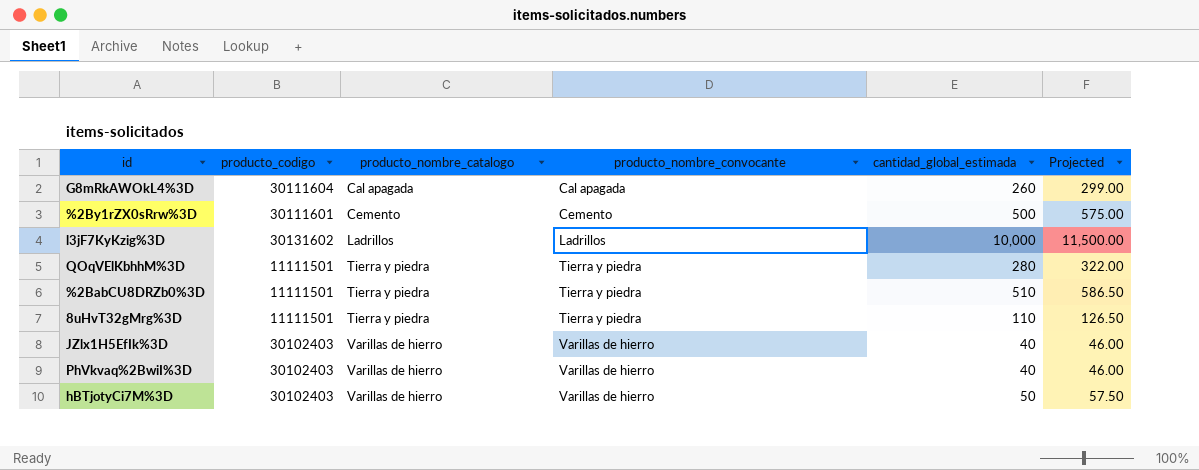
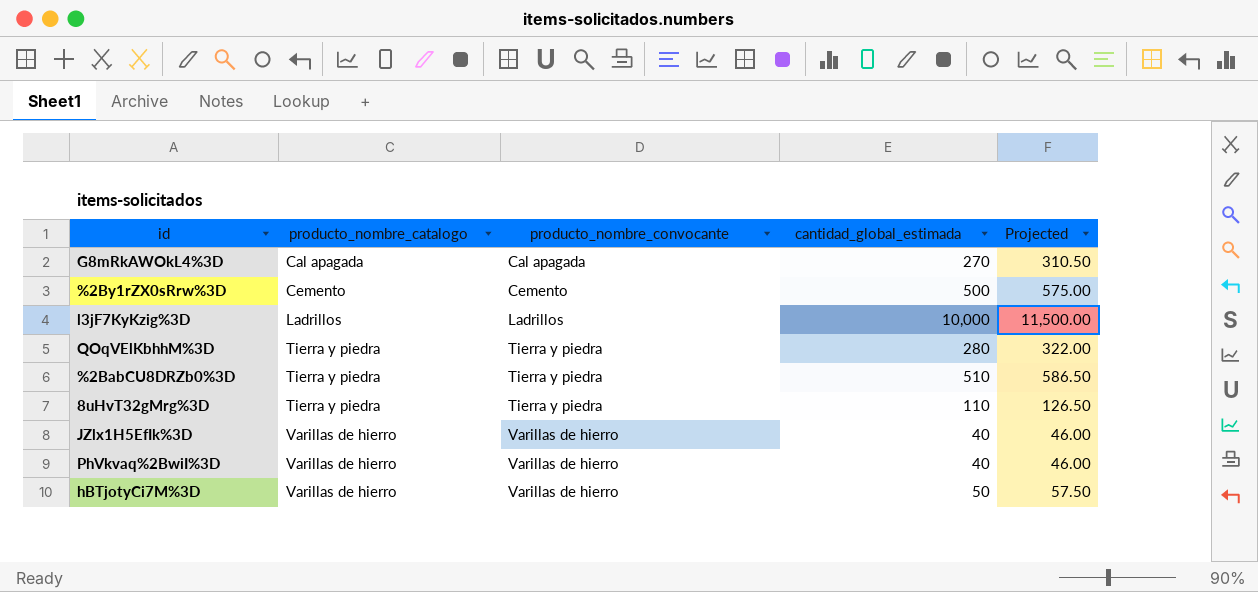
column producto_codigo | position: 2 -> none
G8mRkAWOkL4%3D | cantidad_global_estimada: 260 -> 270
G8mRkAWOkL4%3D | Projected: 299.00 -> 310.50

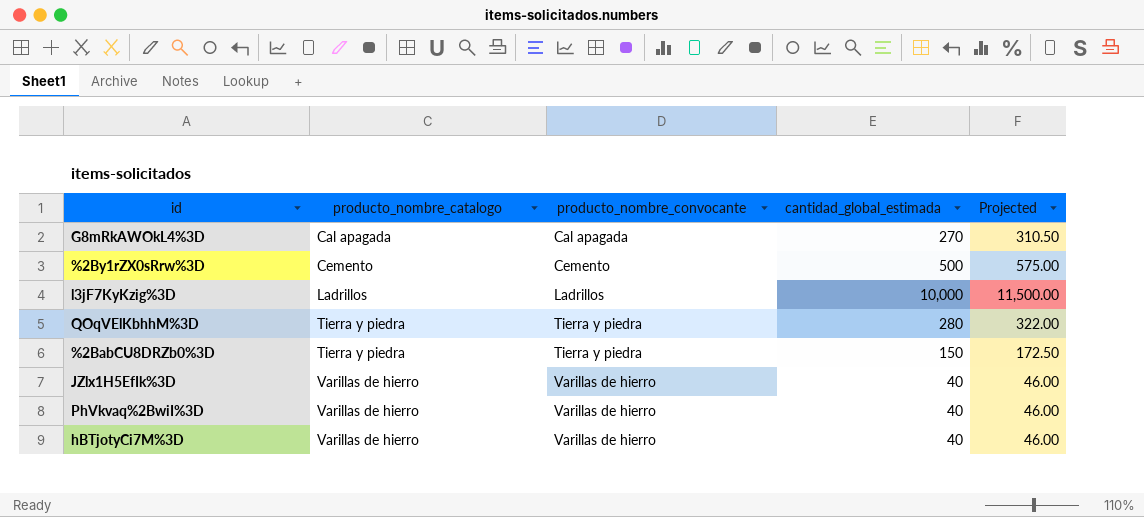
row 8uHvT32gMrg%3D: Tierra y piedra | Tierra y piedra | 110 | 126.50 -> none
%2BabCU8DRZb0%3D | cantidad_global_estimada: 510 -> 150
%2BabCU8DRZb0%3D | Projected: 586.50 -> 172.50
hBTjotyCi7M%3D | cantidad_global_estimada: 50 -> 40
hBTjotyCi7M%3D | Projected: 57.50 -> 46.00

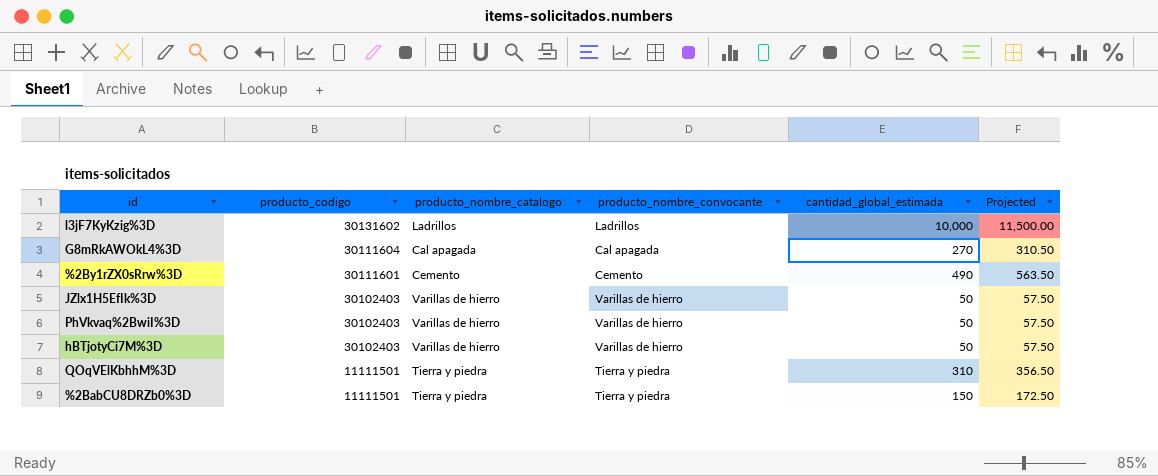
row order: producto_nombre_catalogo ascending -> producto_codigo descending
column producto_codigo | position: none -> 2
%2By1rZX0sRrw%3D | cantidad_global_estimada: 500 -> 490
%2By1rZX0sRrw%3D | Projected: 575.00 -> 563.50
JZlx1H5EfIk%3D | cantidad_global_estimada: 40 -> 50
JZlx1H5EfIk%3D | Projected: 46.00 -> 57.50
PhVkvaq%2BwiI%3D | cantidad_global_estimada: 40 -> 50
PhVkvaq%2BwiI%3D | Projected: 46.00 -> 57.50
hBTjotyCi7M%3D | cantidad_global_estimada: 40 -> 50
hBTjotyCi7M%3D | Projected: 46.00 -> 57.50
QOqVElKbhhM%3D | cantidad_global_estimada: 280 -> 310
QOqVElKbhhM%3D | Projected: 322.00 -> 356.50

